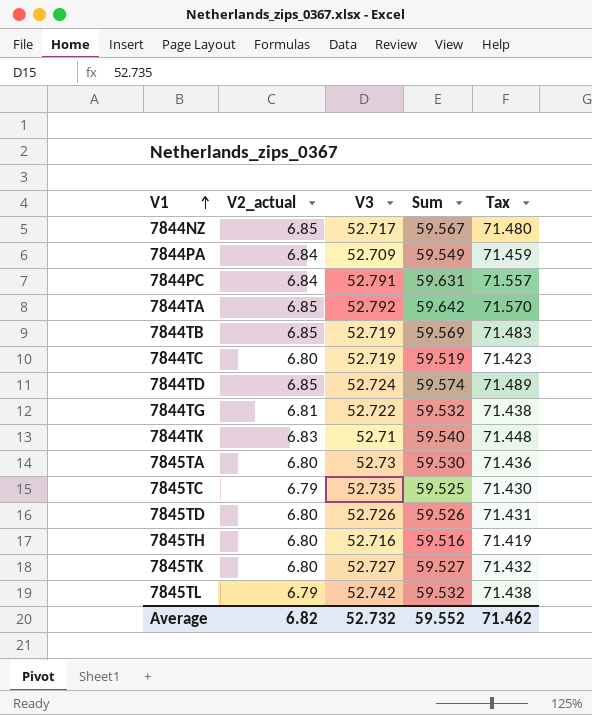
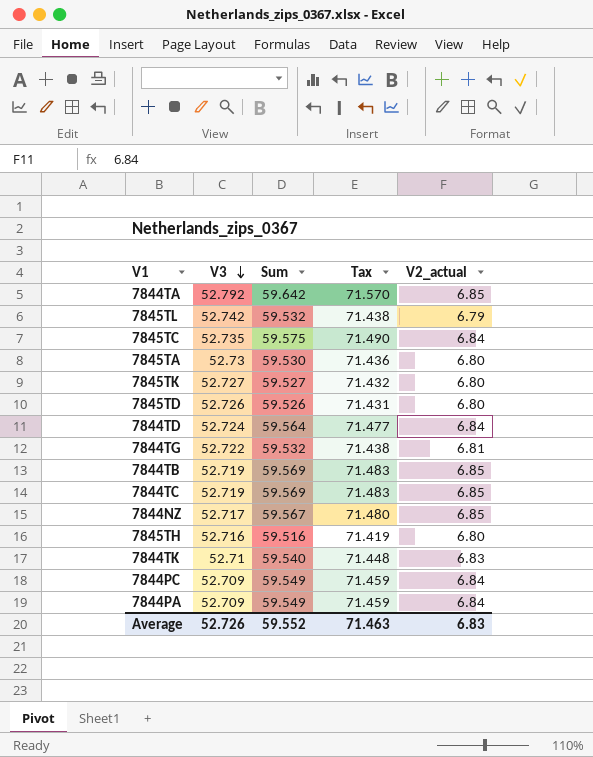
row order: V1 ascending -> V3 descending
column V2_actual | position: 2 -> 5
7845TC | Sum: 59.525 -> 59.575
7845TC | Tax: 71.430 -> 71.490
7845TC | V2_actual: 6.79 -> 6.84
7844TD | Sum: 59.574 -> 59.564
7844TD | Tax: 71.489 -> 71.477
7844TD | V2_actual: 6.85 -> 6.84
7844TC | Sum: 59.519 -> 59.569
7844TC | Tax: 71.423 -> 71.483
7844TC | V2_actual: 6.80 -> 6.85
7844PC | V3: 52.791 -> 52.709
7844PC | Sum: 59.631 -> 59.549
7844PC | Tax: 71.557 -> 71.459
Average | V3: 52.732 -> 52.726
Average | Tax: 71.462 -> 71.463
Average | V2_actual: 6.82 -> 6.83

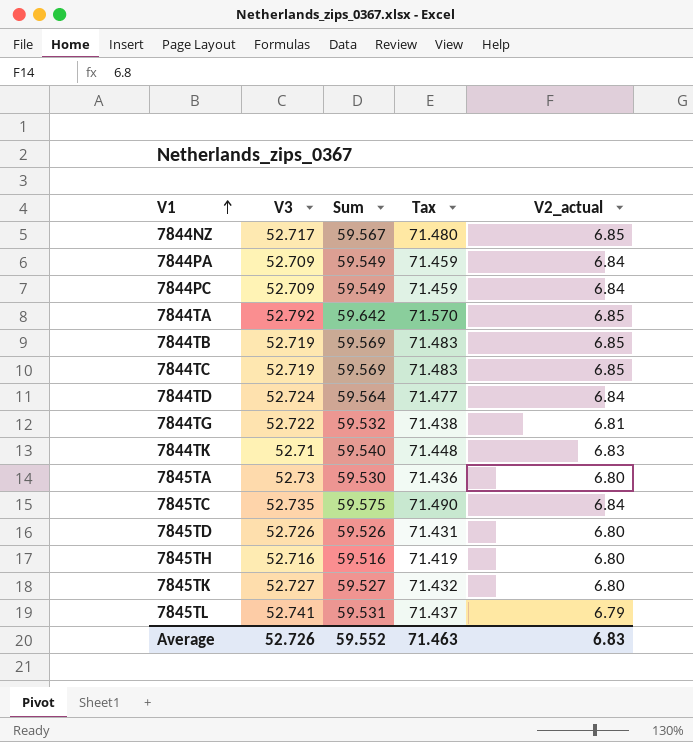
row order: V3 descending -> V1 ascending
7845TL | V3: 52.742 -> 52.741
7845TL | Sum: 59.532 -> 59.531
7845TL | Tax: 71.438 -> 71.437

